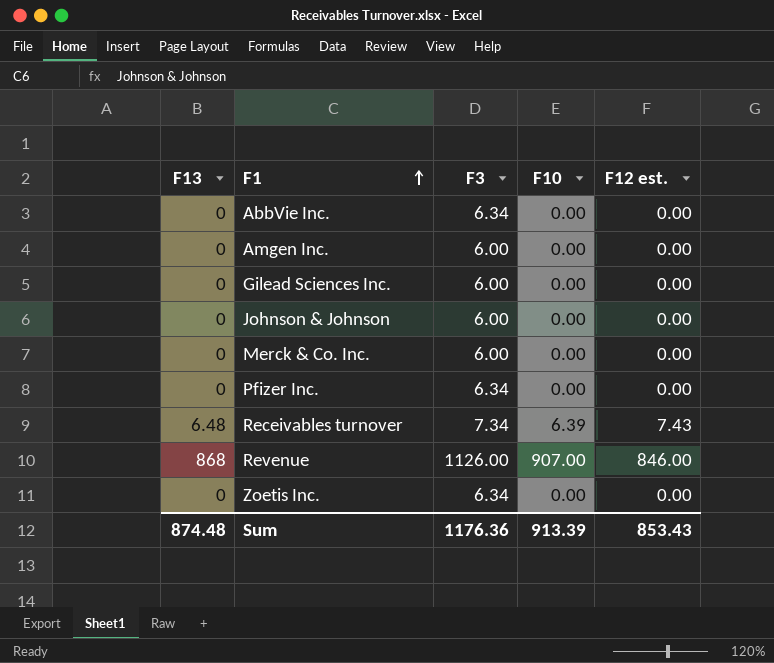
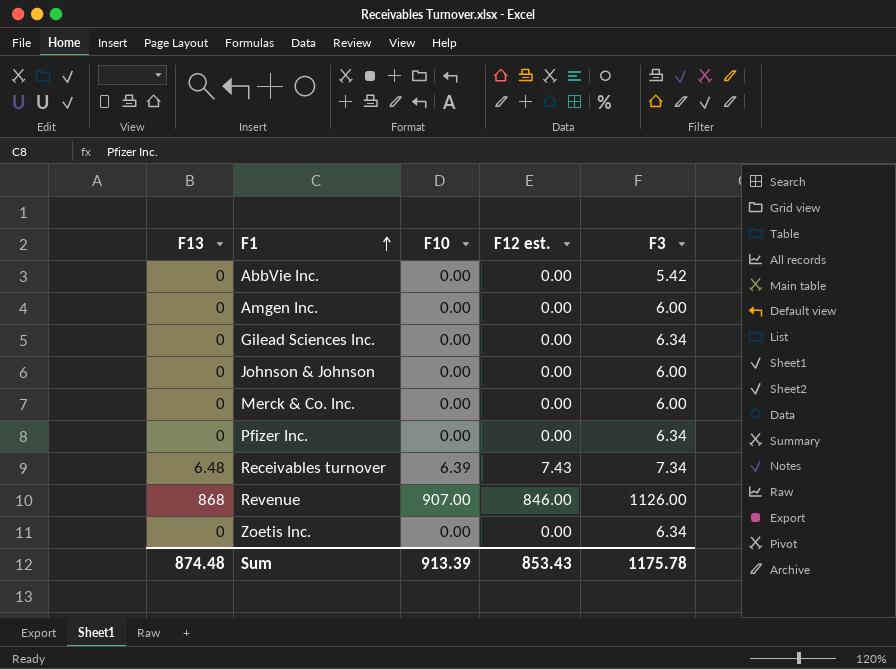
column F3 | position: 3 -> 5
AbbVie Inc. | F3: 6.34 -> 5.42
Gilead Sciences Inc. | F3: 6.00 -> 6.34
Sum | F3: 1176.36 -> 1175.78

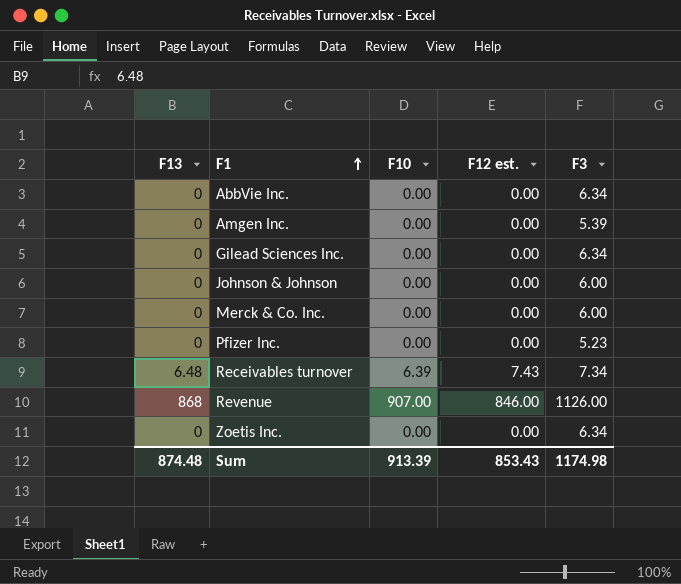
AbbVie Inc. | F3: 5.42 -> 6.34
Amgen Inc. | F3: 6.00 -> 5.39
Pfizer Inc. | F3: 6.34 -> 5.23
Sum | F3: 1175.78 -> 1174.98

